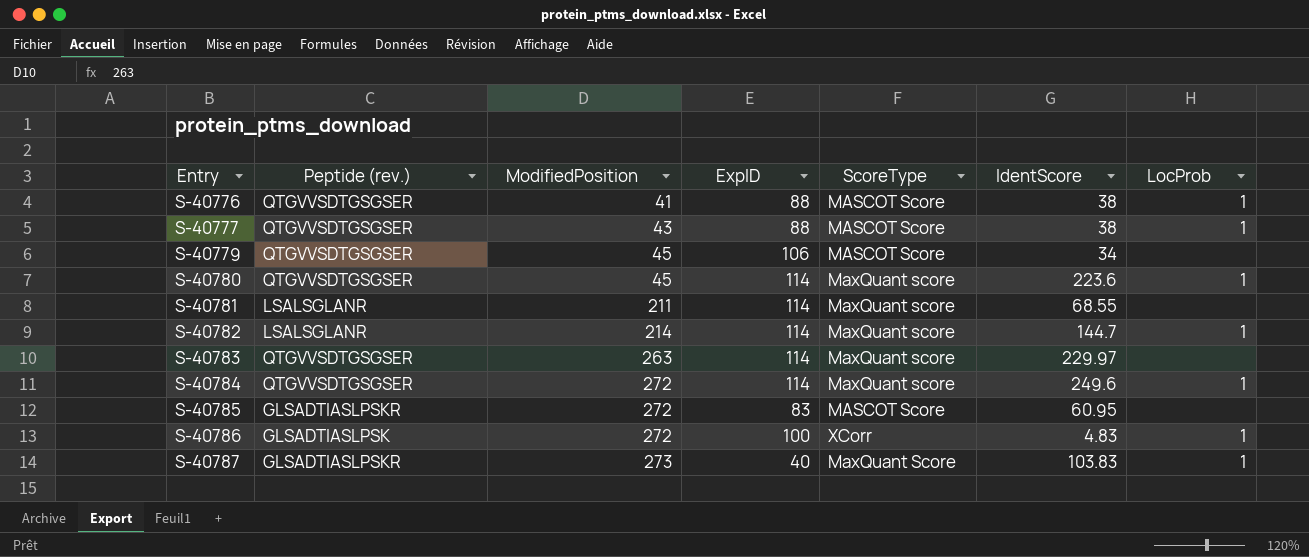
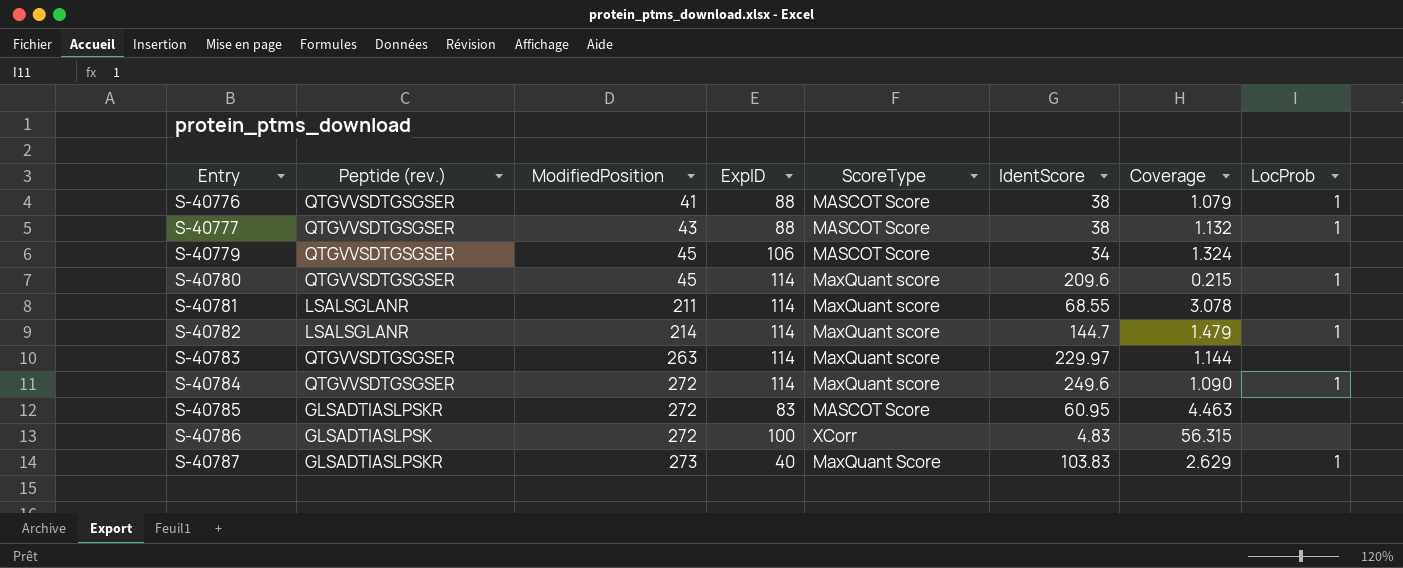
column Coverage | formula: none -> [ModifiedPosition] / [IdentScore]
S-40780 | IdentScore: 223.6 -> 209.6
S-40786 | LocProb: 1 -> none

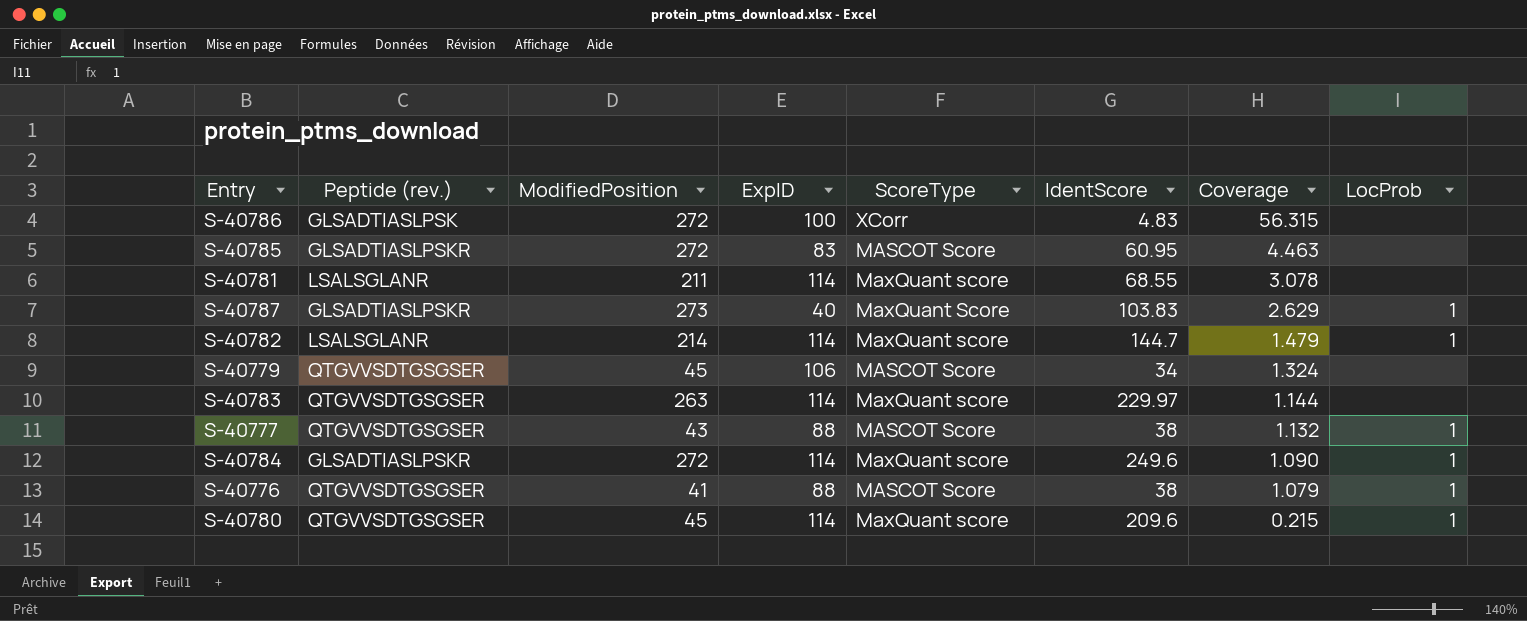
row order: Entry ascending -> Coverage descending
S-40784 | Peptide (rev.): QTGVVSDTGSGSER -> GLSADTIASLPSKR

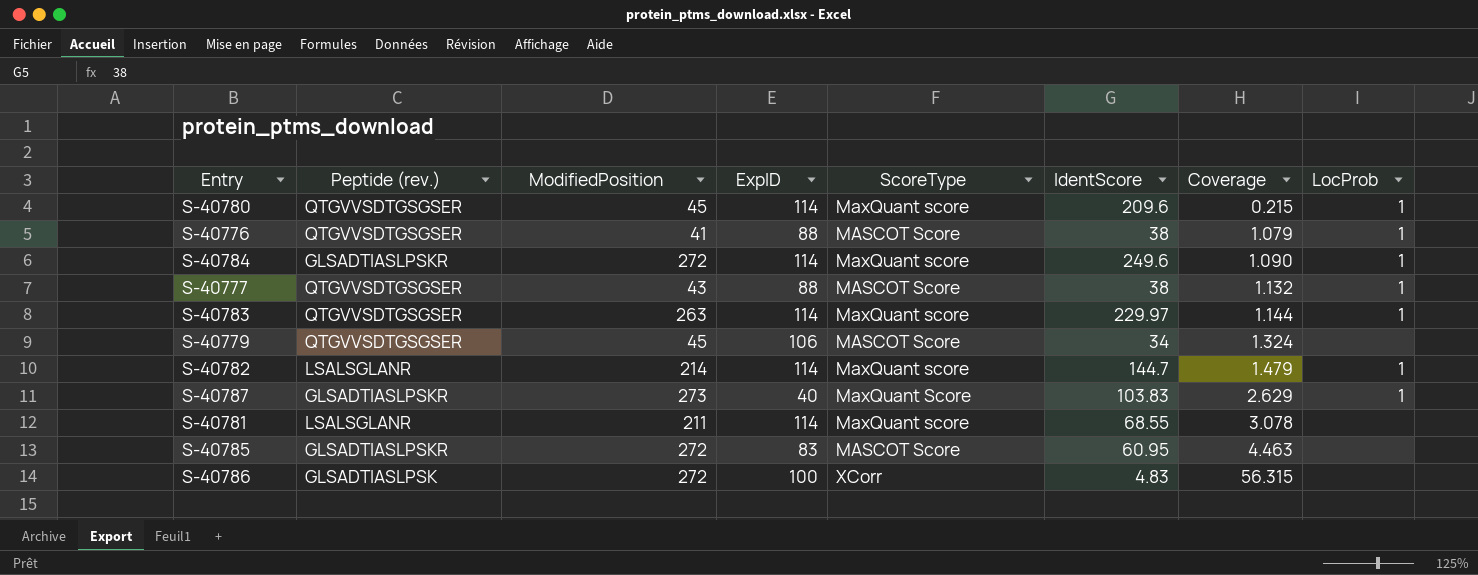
row order: Coverage descending -> Coverage ascending
S-40783 | LocProb: none -> 1

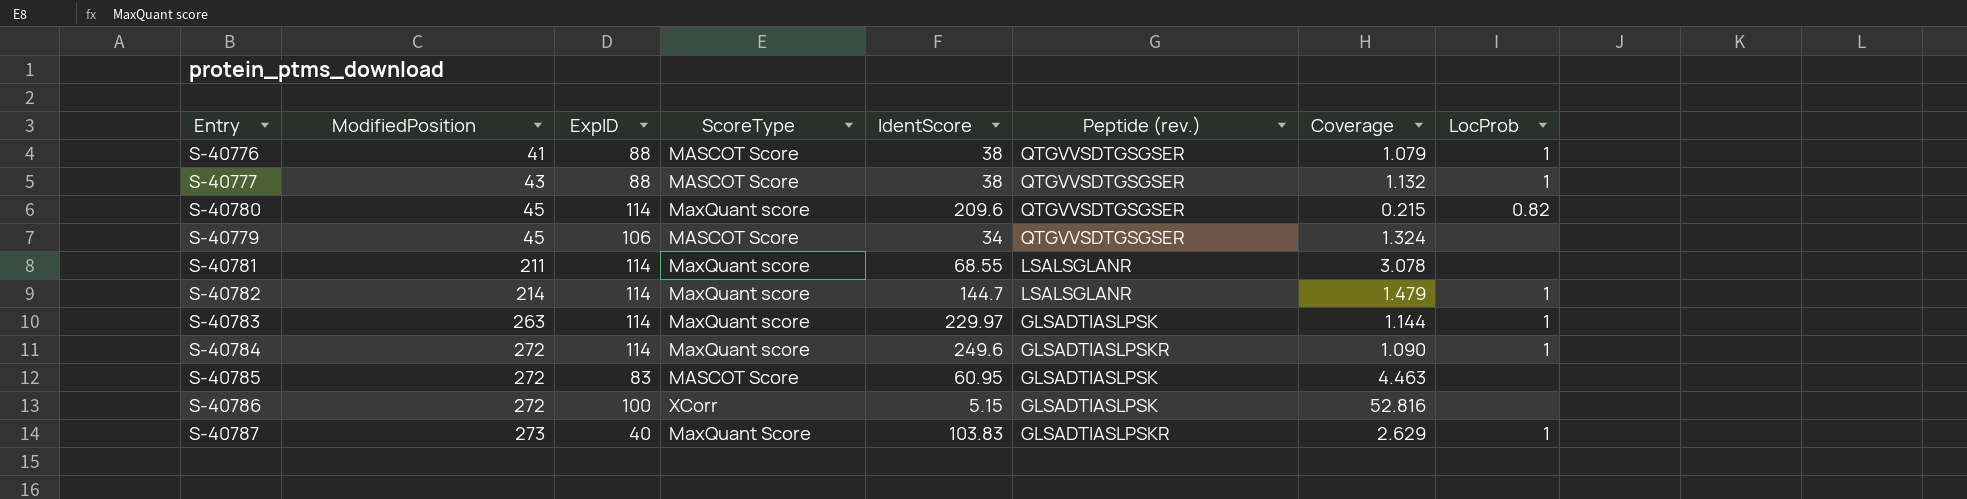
row order: Coverage ascending -> ModifiedPosition ascending
column Peptide (rev.) | position: 2 -> 6
S-40780 | LocProb: 1 -> 0.82
S-40783 | Peptide (rev.): QTGVVSDTGSGSER -> GLSADTIASLPSK
S-40785 | Peptide (rev.): GLSADTIASLPSKR -> GLSADTIASLPSK
S-40786 | IdentScore: 4.83 -> 5.15
S-40786 | Coverage: 56.315 -> 52.816

